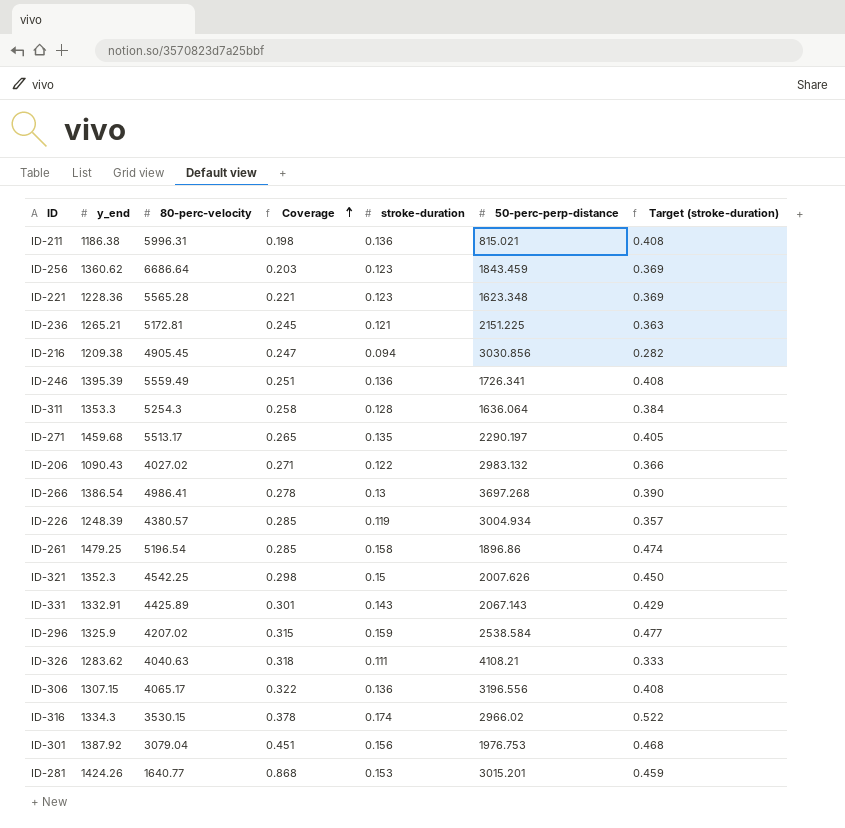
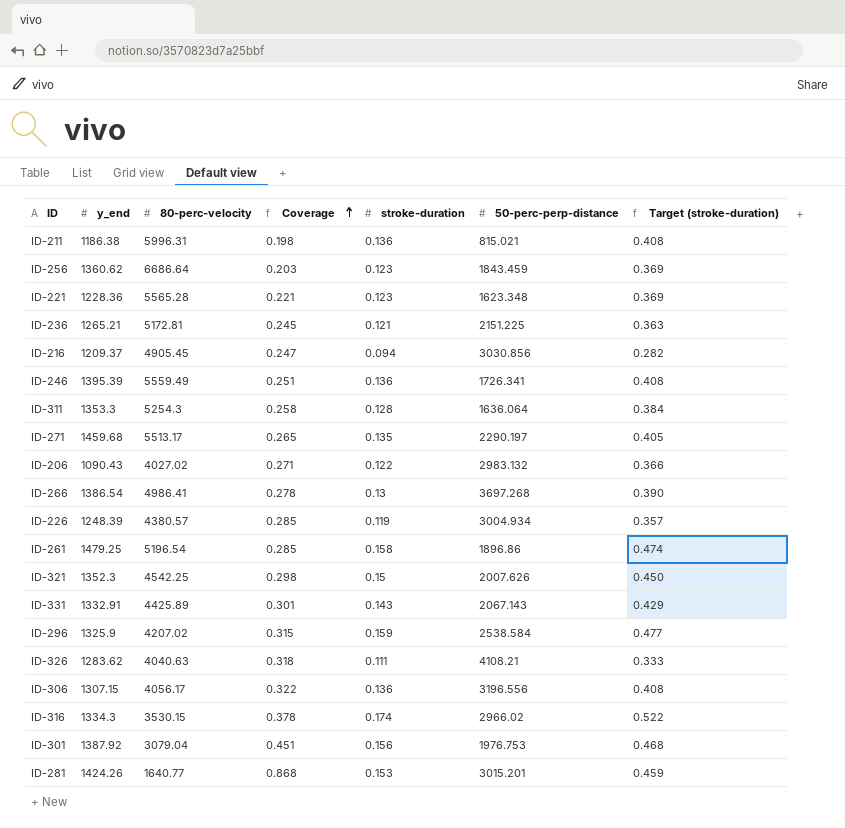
ID-216 | y_end: 1209.38 -> 1209.37
ID-306 | 80-perc-velocity: 4065.17 -> 4056.17

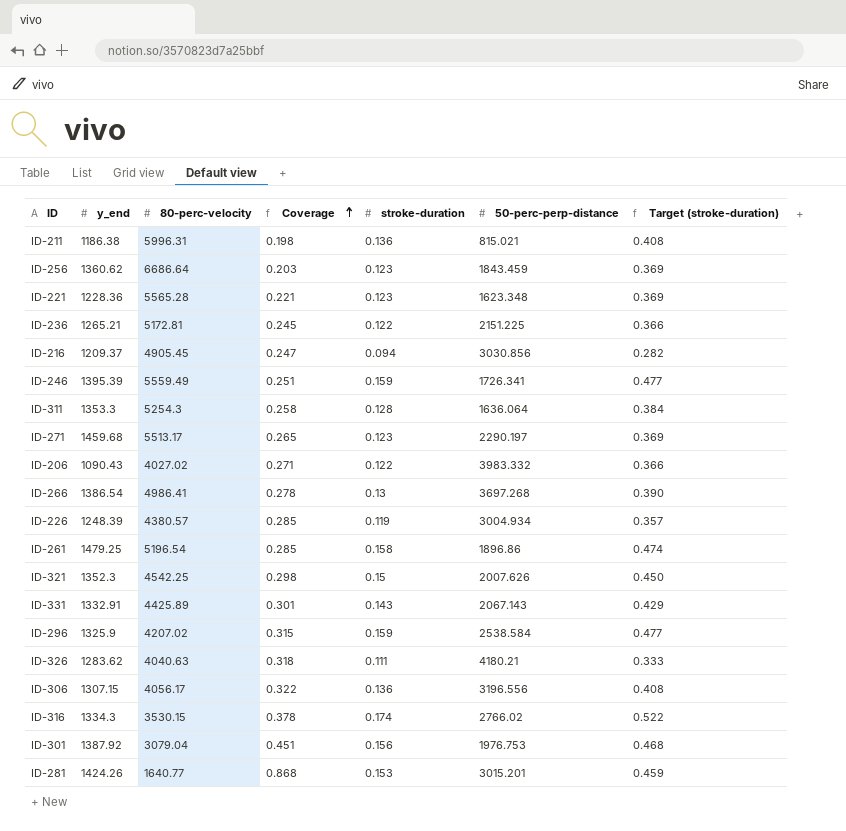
ID-236 | stroke-duration: 0.121 -> 0.122
ID-236 | Target (stroke-duration): 0.363 -> 0.366
ID-246 | stroke-duration: 0.136 -> 0.159
ID-246 | Target (stroke-duration): 0.408 -> 0.477
ID-271 | stroke-duration: 0.135 -> 0.123
ID-271 | Target (stroke-duration): 0.405 -> 0.369
ID-206 | 50-perc-perp-distance: 2983.132 -> 3983.332
ID-326 | 50-perc-perp-distance: 4108.21 -> 4180.21
ID-316 | 50-perc-perp-distance: 2966.02 -> 2766.02

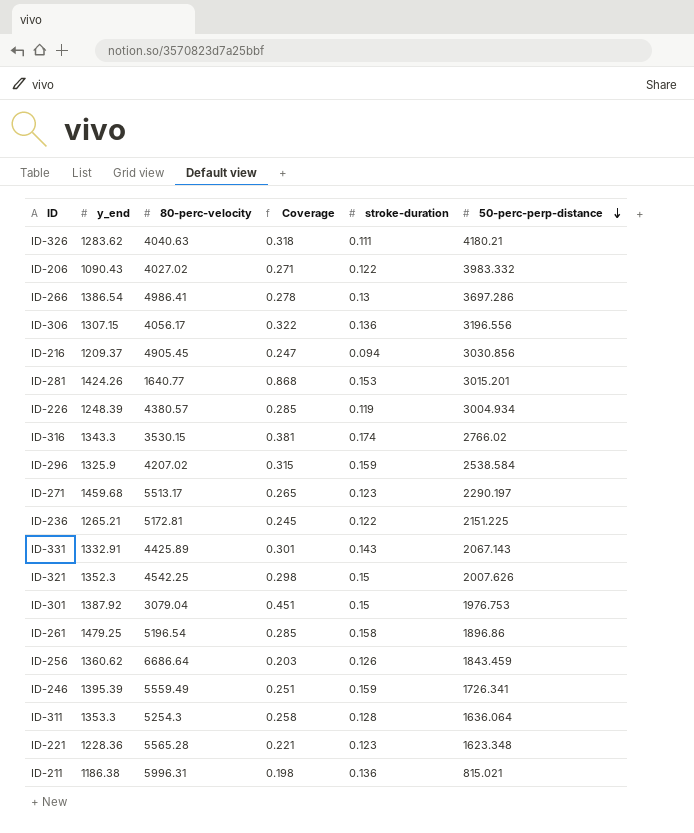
row order: Coverage ascending -> 50-perc-perp-distance descending
column Target (stroke-duration) | formula: [stroke-duration] * 3 -> none
ID-266 | 50-perc-perp-distance: 3697.268 -> 3697.286
ID-316 | y_end: 1334.3 -> 1343.3
ID-316 | Coverage: 0.378 -> 0.381
ID-301 | stroke-duration: 0.156 -> 0.15
ID-256 | stroke-duration: 0.123 -> 0.126

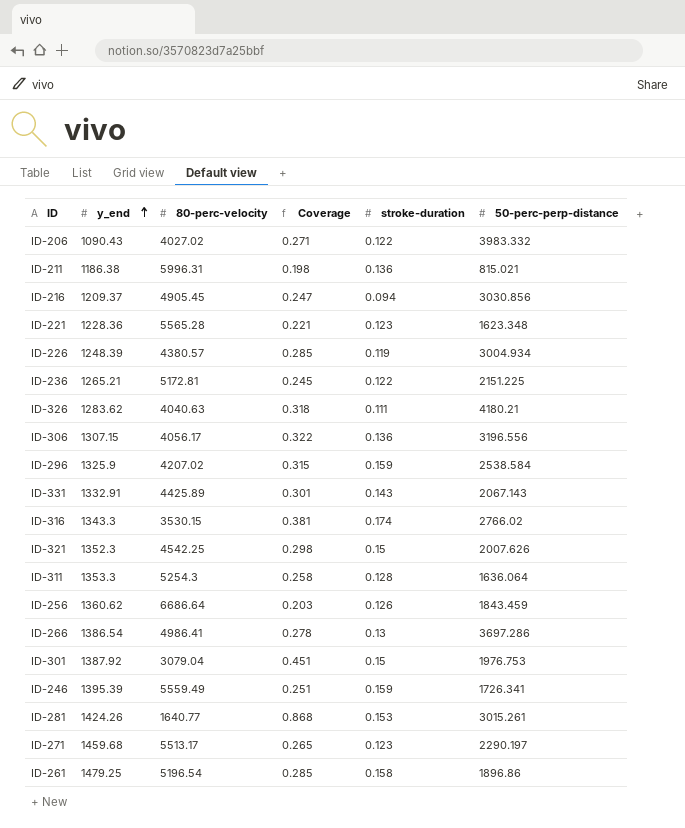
row order: 50-perc-perp-distance descending -> y_end ascending
ID-281 | 50-perc-perp-distance: 3015.201 -> 3015.261

